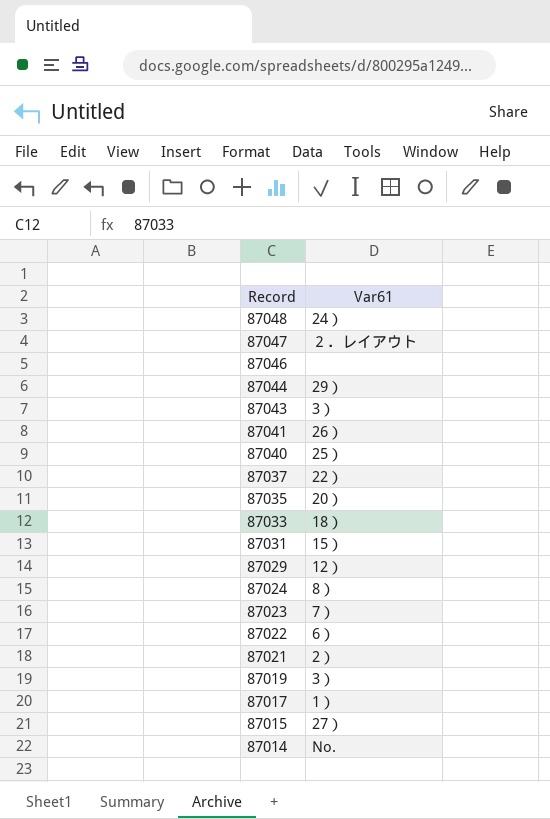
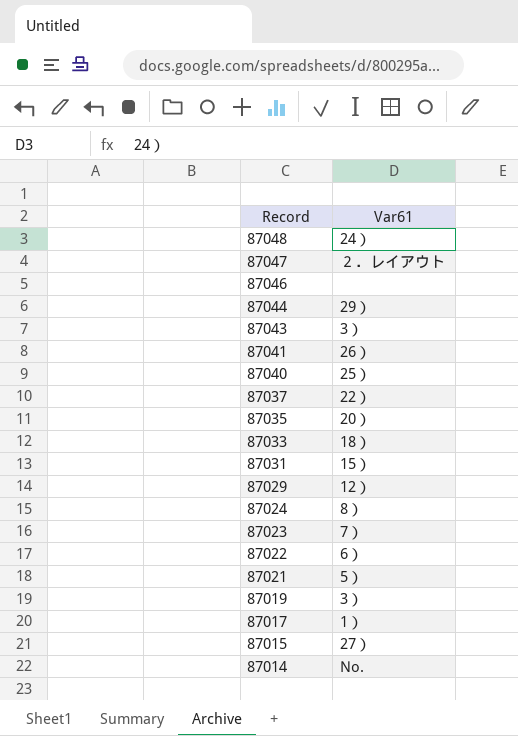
87021 | Var61: 2） -> 5）

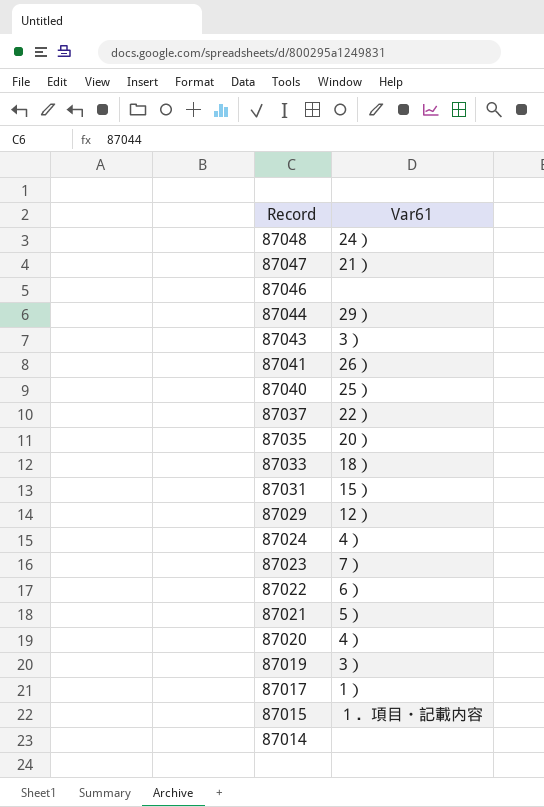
87047 | Var61: ２．レイアウト -> 21）
87024 | Var61: 8） -> 4）
row 87020: none -> 4）
87015 | Var61: 27） -> １．項目・記載内容
87014 | Var61: No. -> none

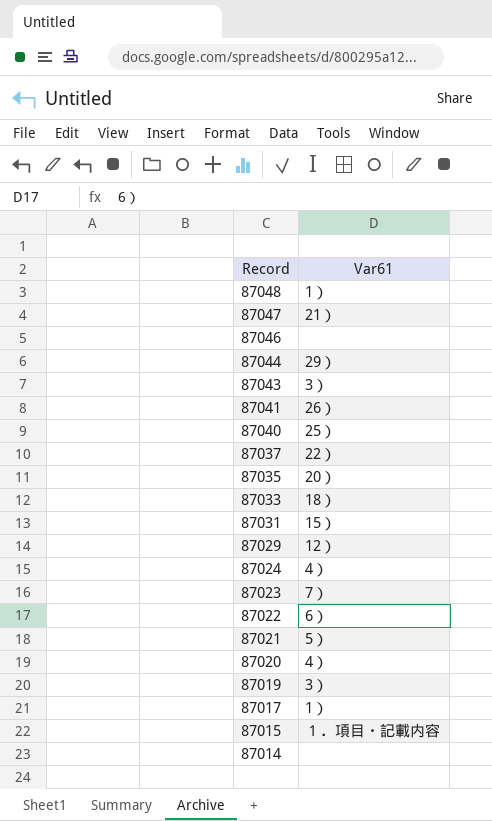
87048 | Var61: 24） -> 1）

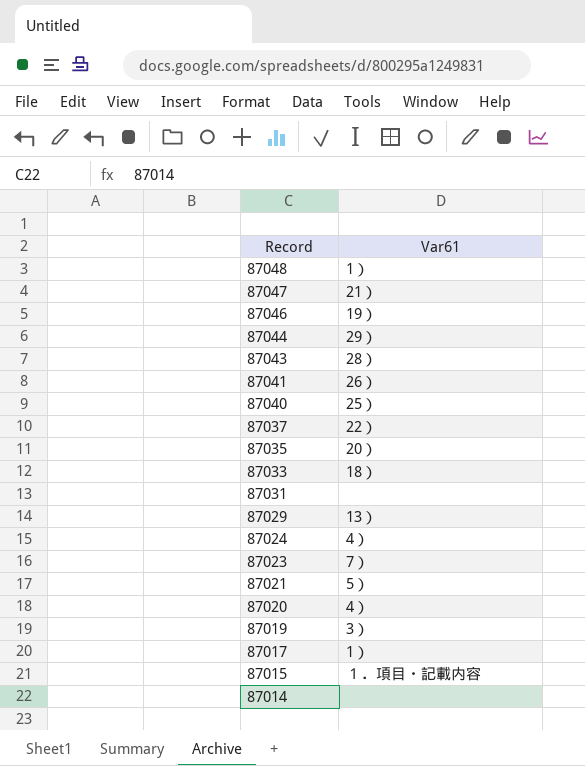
row 87022: 6） -> none
87046 | Var61: none -> 19）
87043 | Var61: 3） -> 28）
87031 | Var61: 15） -> none
87029 | Var61: 12） -> 13）

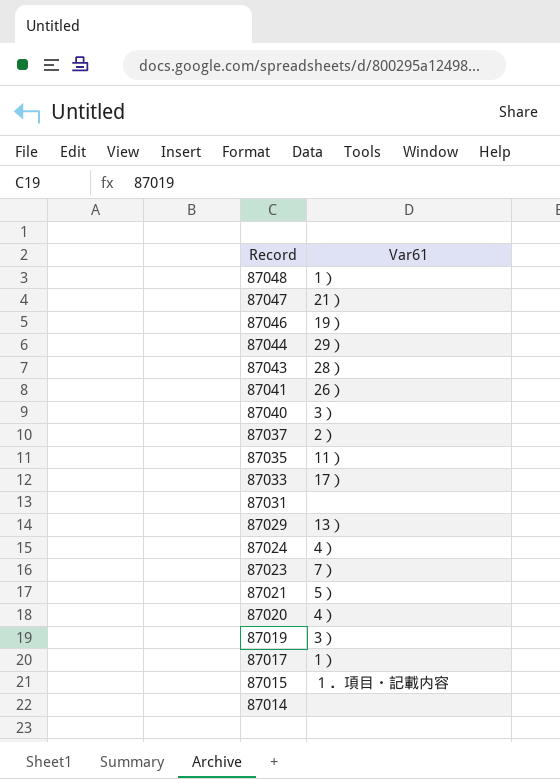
87040 | Var61: 25） -> 3）
87037 | Var61: 22） -> 2）
87035 | Var61: 20） -> 11）
87033 | Var61: 18） -> 17）

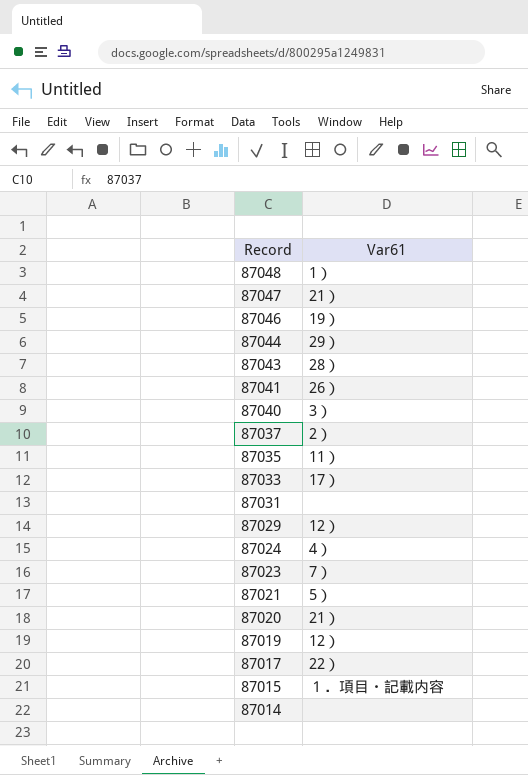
87029 | Var61: 13） -> 12）
87020 | Var61: 4） -> 21）
87019 | Var61: 3） -> 12）
87017 | Var61: 1） -> 22）

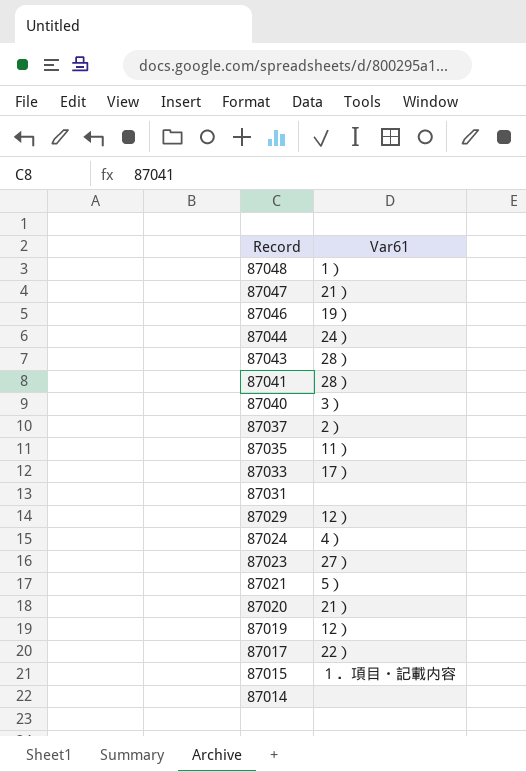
87044 | Var61: 29） -> 24）
87041 | Var61: 26） -> 28）
87023 | Var61: 7） -> 27）

